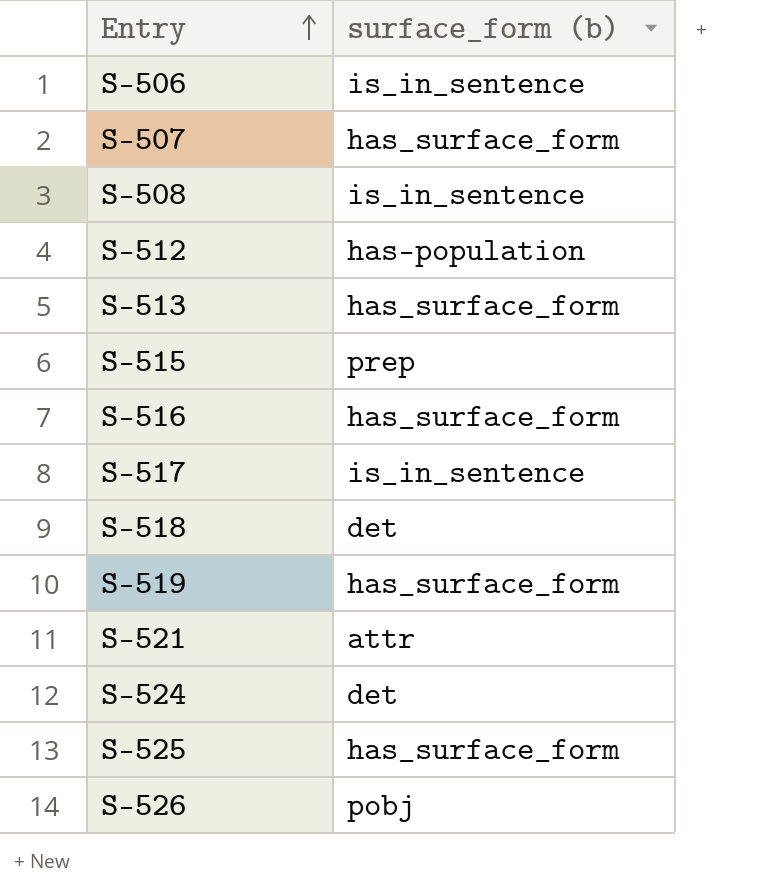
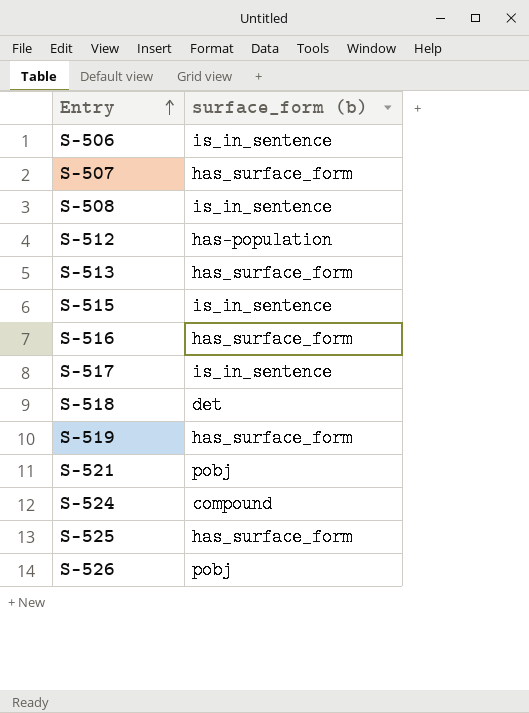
S-515 | surface_form (b): prep -> is_in_sentence
S-521 | surface_form (b): attr -> pobj
S-524 | surface_form (b): det -> compound

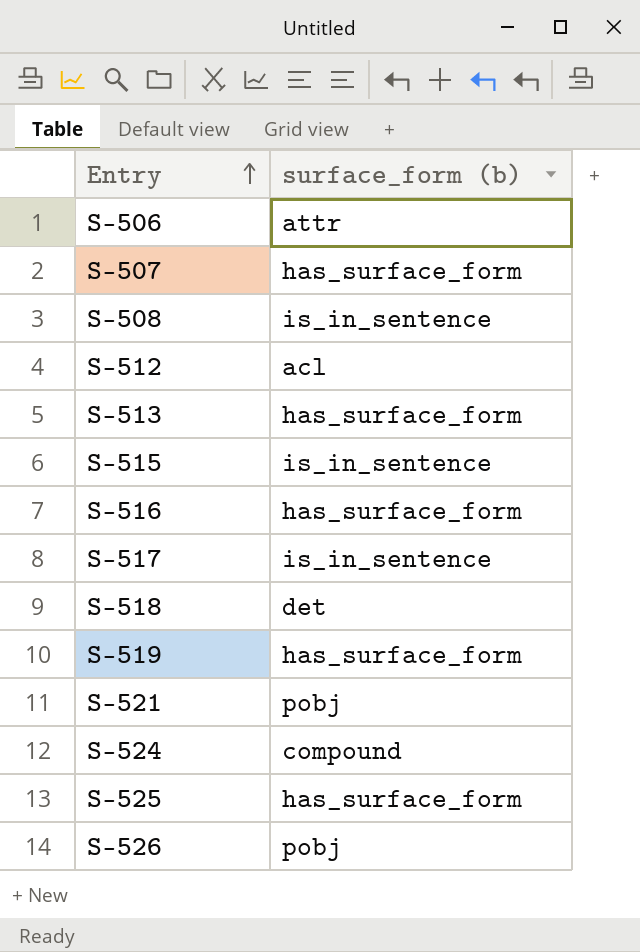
S-506 | surface_form (b): is_in_sentence -> attr
S-512 | surface_form (b): has-population -> acl

